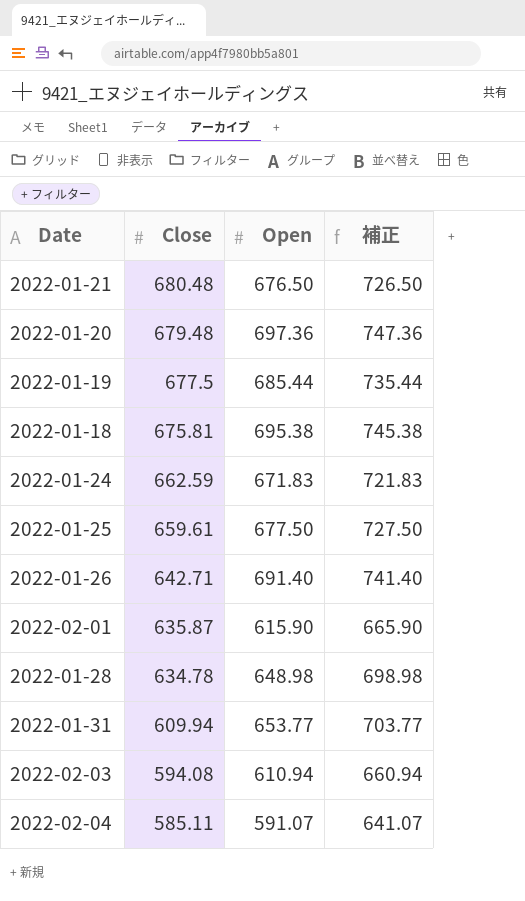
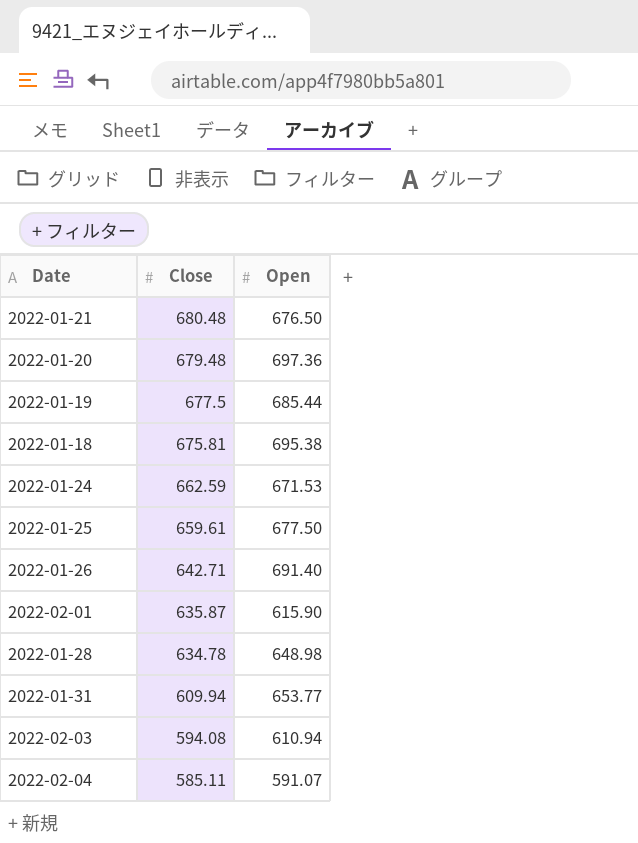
column 補正 | formula: [Open] + 50 -> none
2022-01-24 | Open: 671.83 -> 671.53

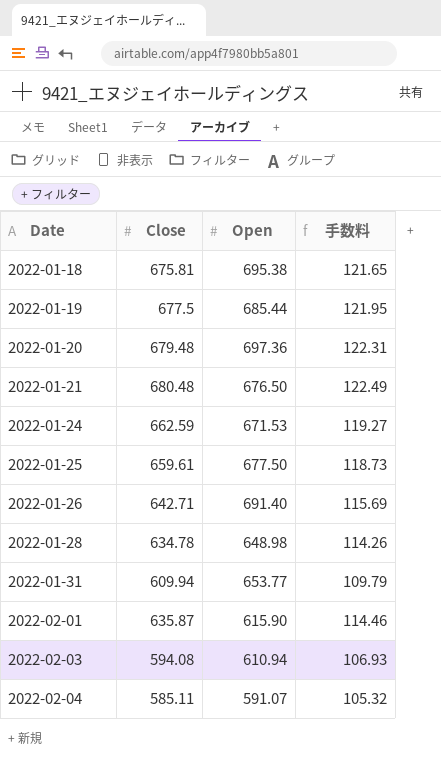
row order: Close descending -> Date ascending
column 手数料 | formula: none -> [Close] * 0.18

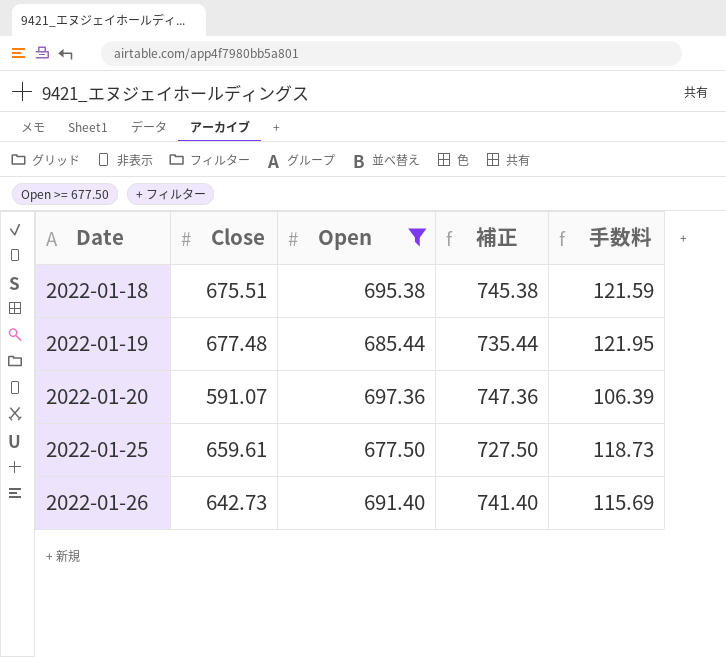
filter: none -> Open >= 677.50
column 補正 | formula: none -> [Open] + 50
2022-01-18 | Close: 675.81 -> 675.51
2022-01-18 | 手数料: 121.65 -> 121.59
2022-01-19 | Close: 677.5 -> 677.48
2022-01-20 | Close: 679.48 -> 591.07
2022-01-20 | 手数料: 122.31 -> 106.39
2022-01-26 | Close: 642.71 -> 642.73

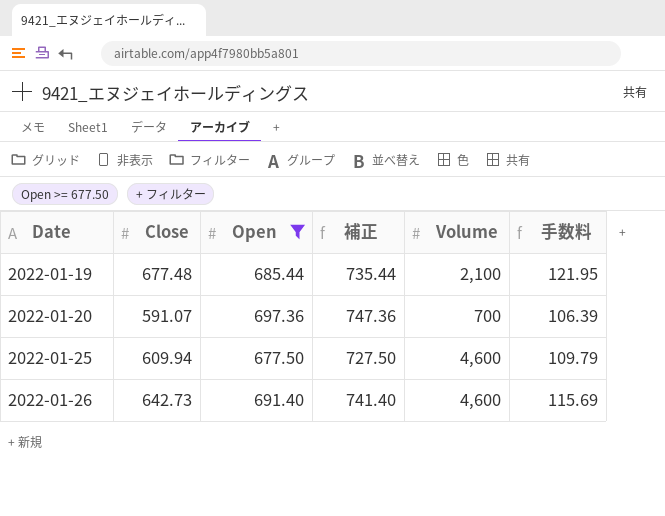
column Volume | position: none -> 5
row 2022-01-18: 675.51 | 695.38 | 745.38 | 121.59 -> none
2022-01-25 | Close: 659.61 -> 609.94
2022-01-25 | 手数料: 118.73 -> 109.79

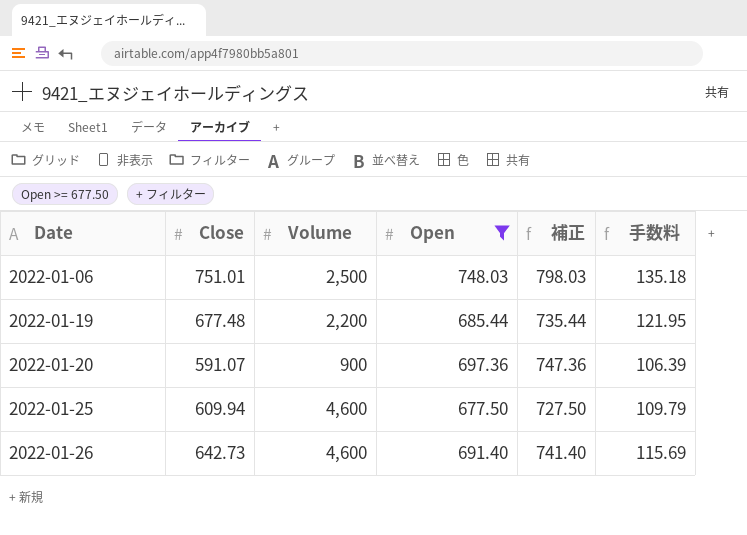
column Volume | position: 5 -> 3
row 2022-01-06: none -> 751.01 | 2,500 | 748.03 | 798.03 | 135.18
2022-01-19 | Volume: 2,100 -> 2,200
2022-01-20 | Volume: 700 -> 900

